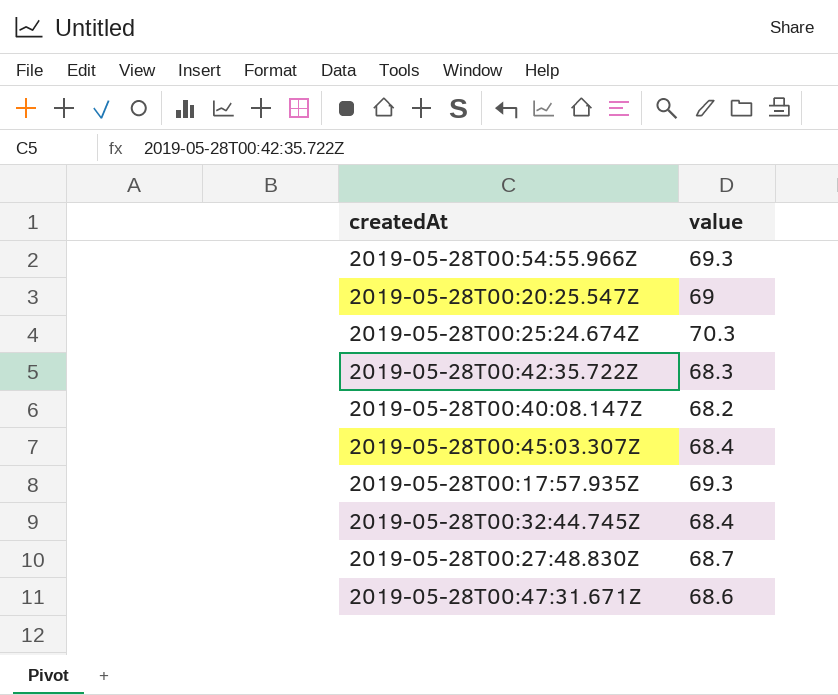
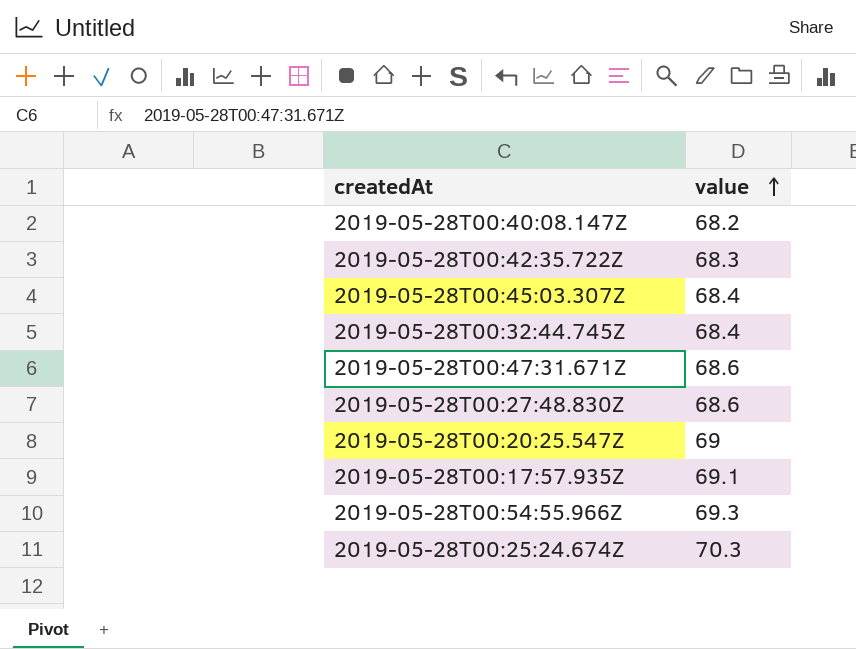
row order: none -> value ascending
2019-05-28T00:27:48.830Z | value: 68.7 -> 68.6
2019-05-28T00:17:57.935Z | value: 69.3 -> 69.1

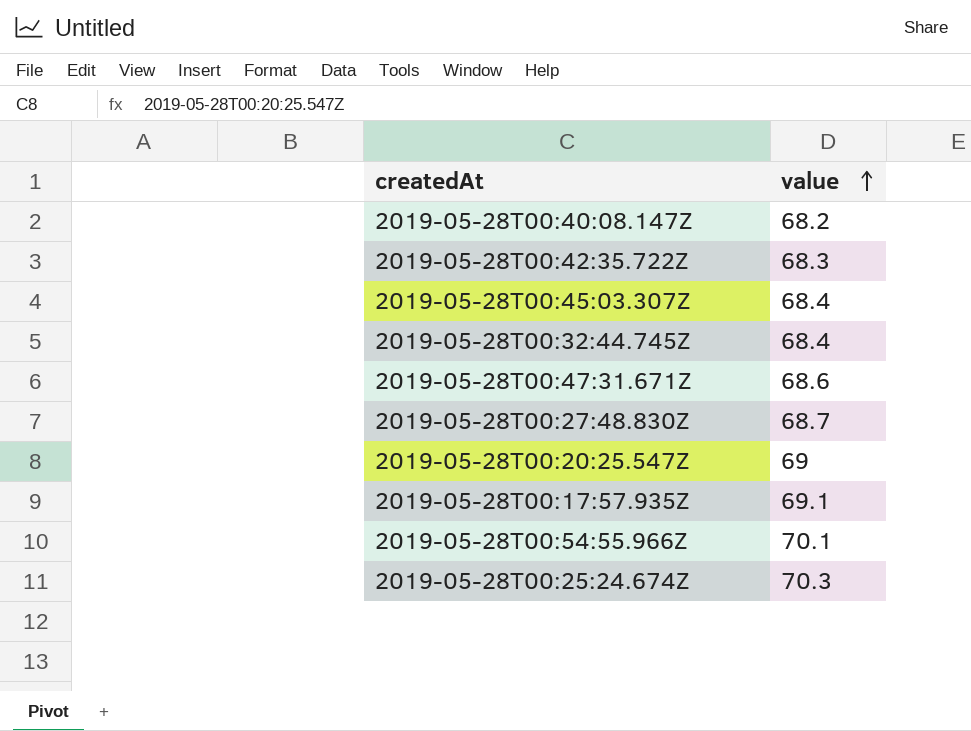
2019-05-28T00:27:48.830Z | value: 68.6 -> 68.7
2019-05-28T00:54:55.966Z | value: 69.3 -> 70.1

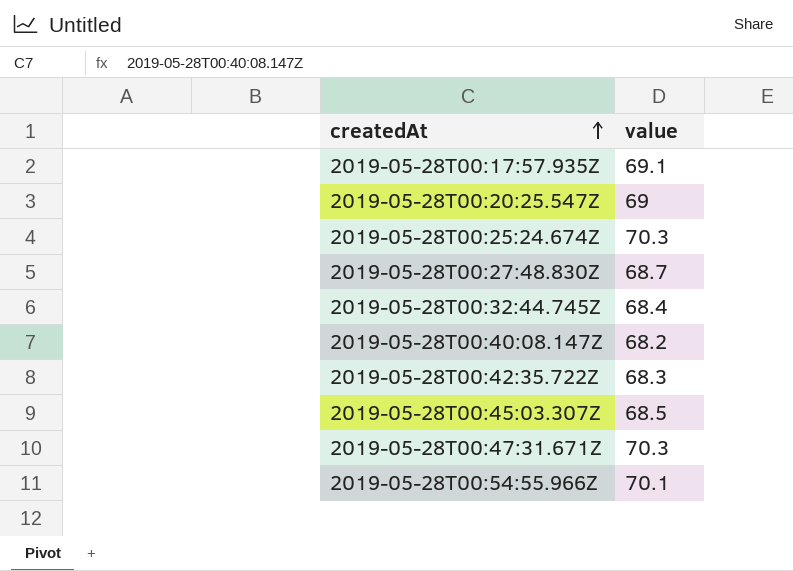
row order: value ascending -> createdAt ascending
2019-05-28T00:45:03.307Z | value: 68.4 -> 68.5
2019-05-28T00:47:31.671Z | value: 68.6 -> 70.3

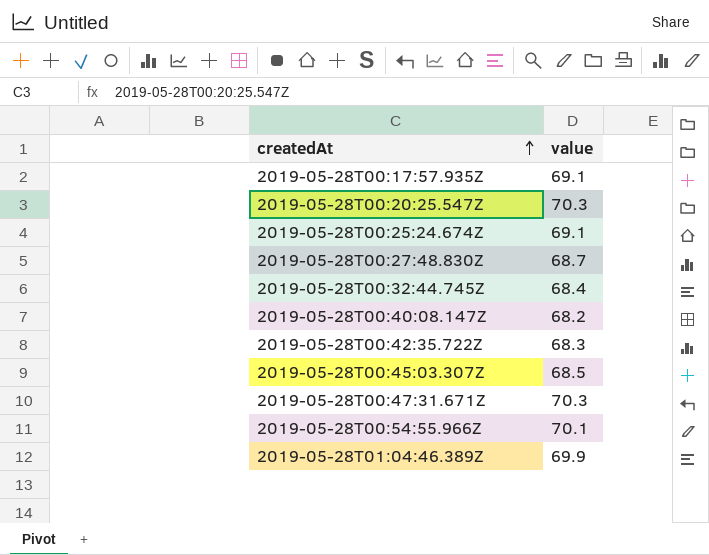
2019-05-28T00:20:25.547Z | value: 69 -> 70.3
2019-05-28T00:25:24.674Z | value: 70.3 -> 69.1
row 2019-05-28T01:04:46.389Z: none -> 69.9

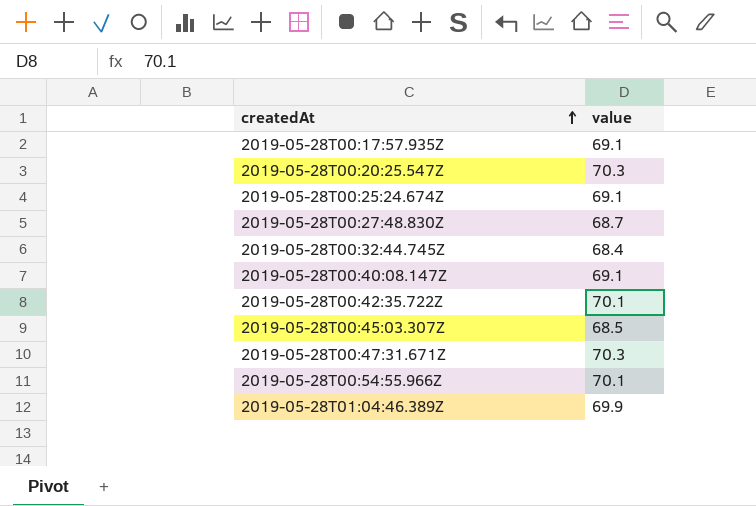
2019-05-28T00:40:08.147Z | value: 68.2 -> 69.1
2019-05-28T00:42:35.722Z | value: 68.3 -> 70.1

